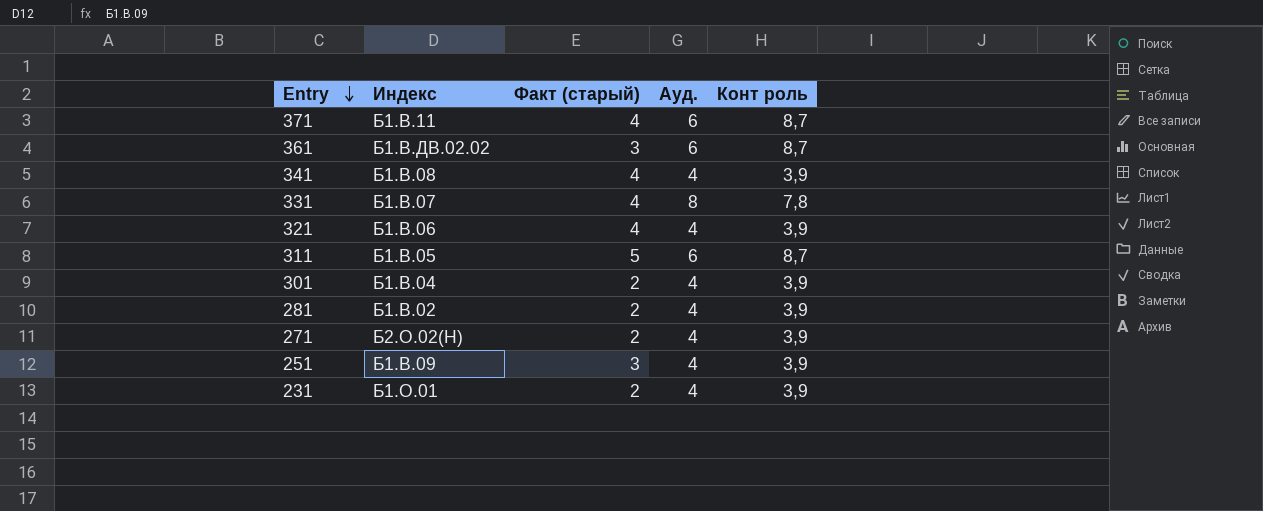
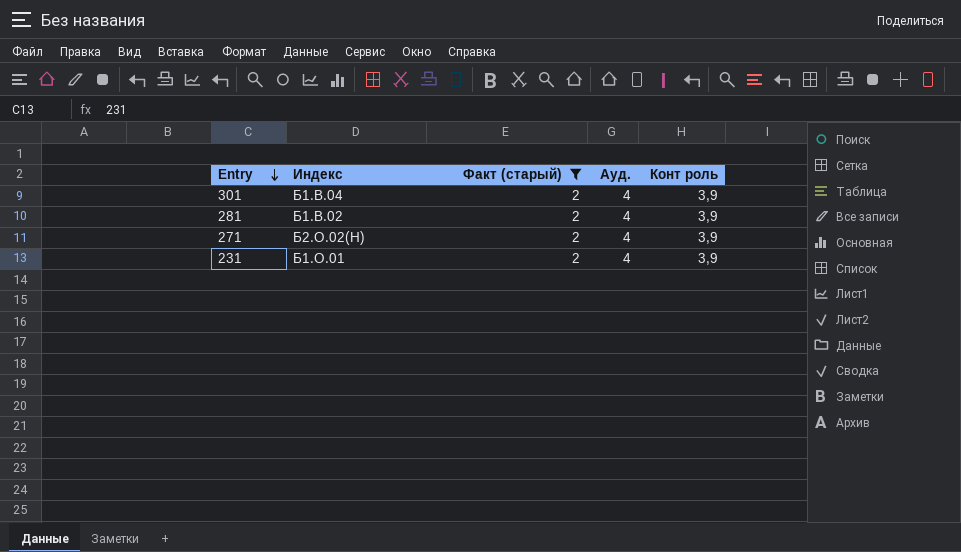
filter: none -> Факт (старый) = 2

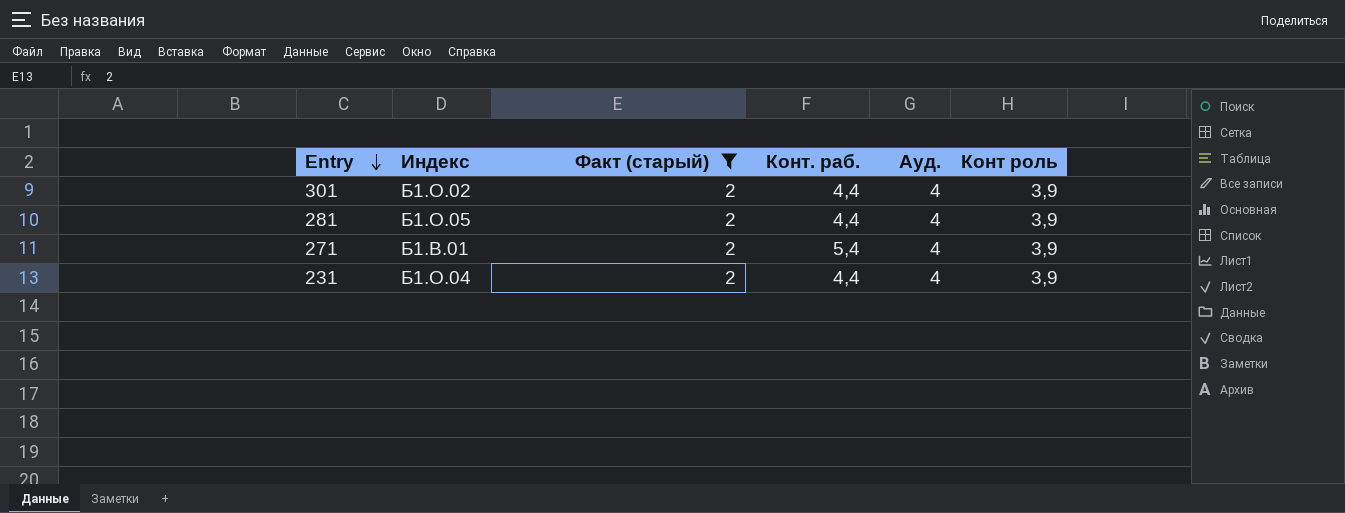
column Конт. раб. | position: none -> 4
301 | Индекс: Б1.В.04 -> Б1.О.02
281 | Индекс: Б1.В.02 -> Б1.О.05
271 | Индекс: Б2.О.02(Н) -> Б1.В.01
231 | Индекс: Б1.О.01 -> Б1.О.04

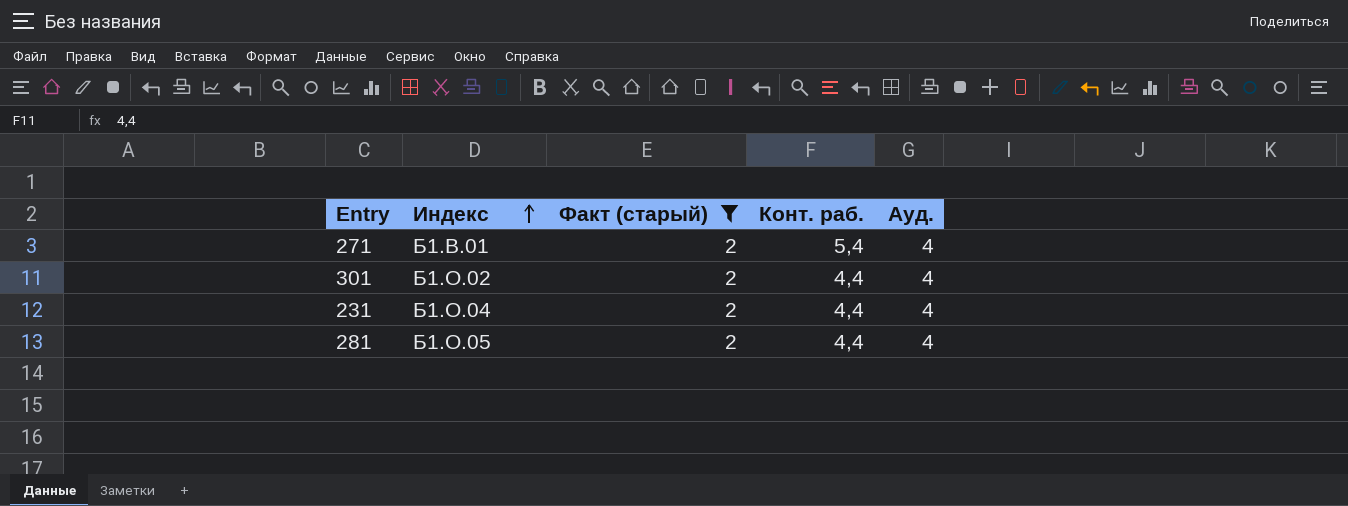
row order: Entry descending -> Индекс ascending
column Конт роль | position: 6 -> none

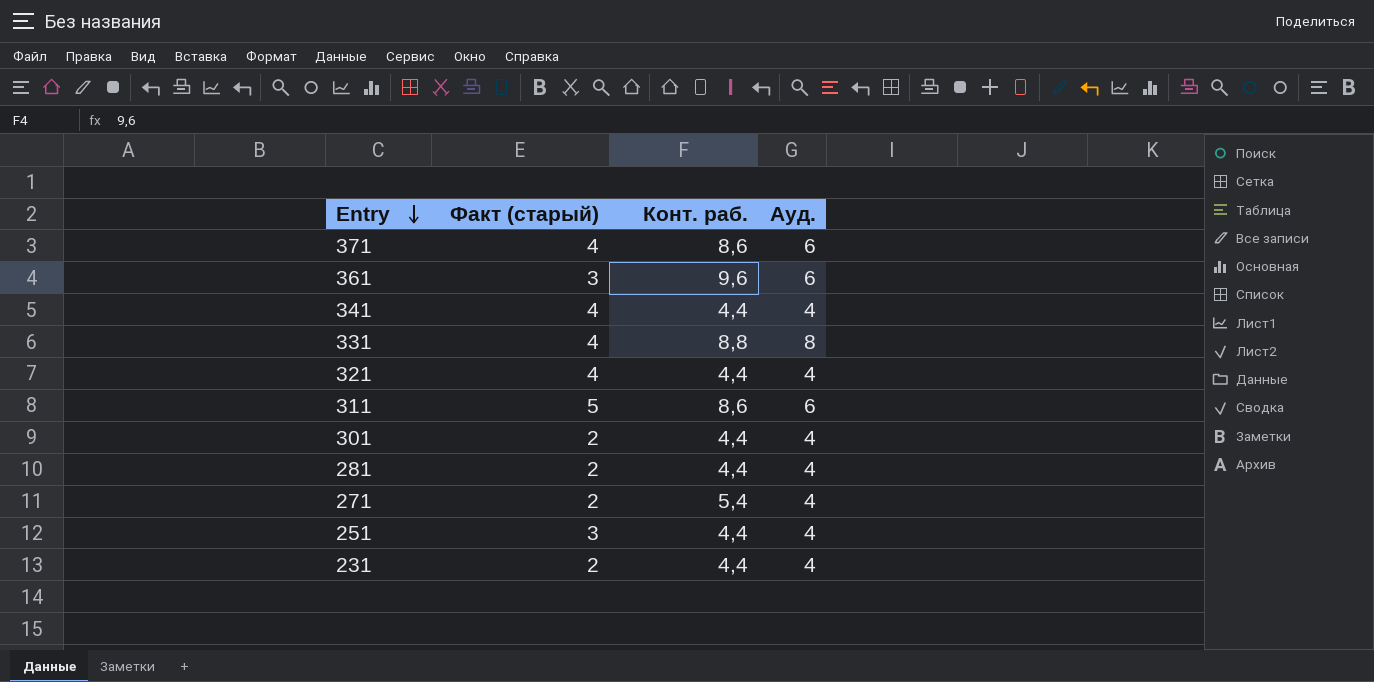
filter: Факт (старый) = 2 -> none
row order: Индекс ascending -> Entry descending
column Индекс | position: 2 -> none

